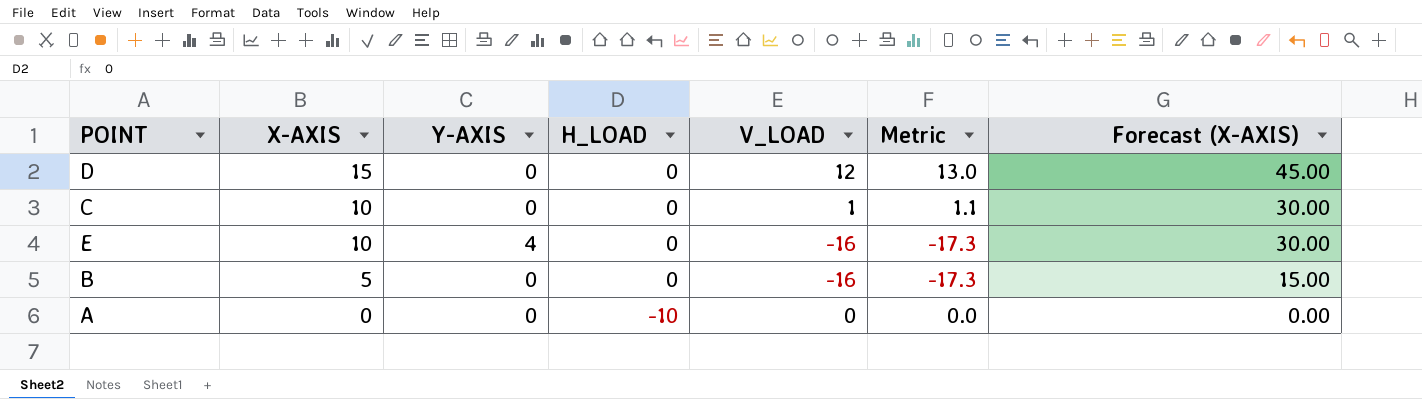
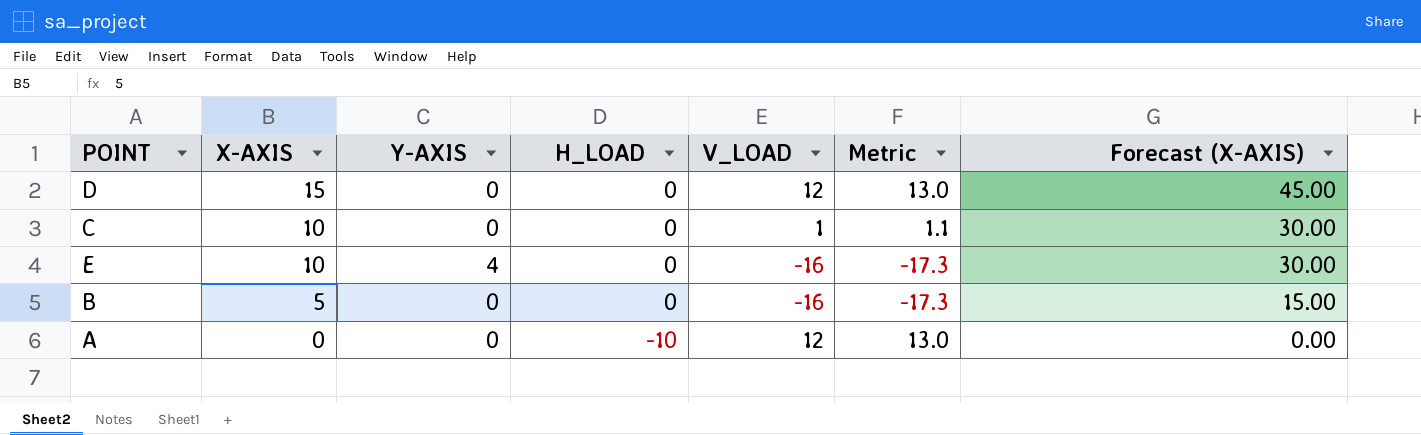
A | V_LOAD: 0 -> 12
A | Metric: 0.0 -> 13.0

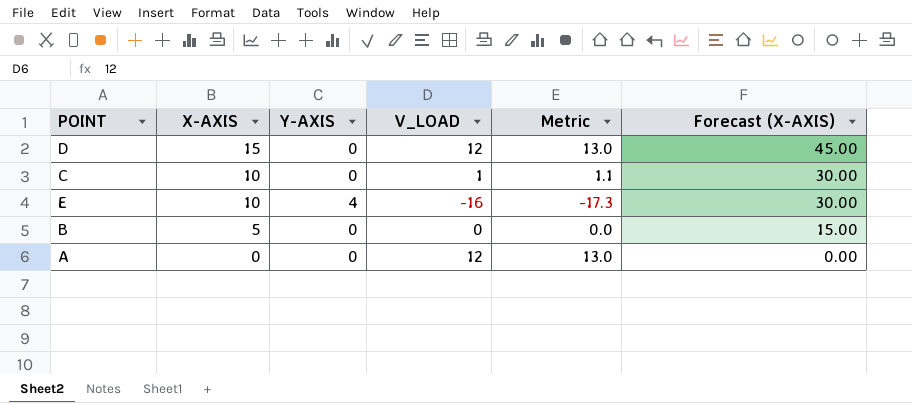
column H_LOAD | position: 4 -> none
B | V_LOAD: -16 -> 0
B | Metric: -17.3 -> 0.0

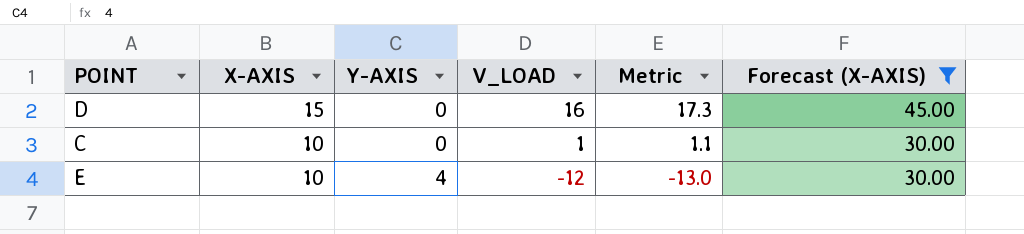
filter: none -> Forecast (X-AXIS) >= 30.00
D | V_LOAD: 12 -> 16
D | Metric: 13.0 -> 17.3
E | V_LOAD: -16 -> -12
E | Metric: -17.3 -> -13.0

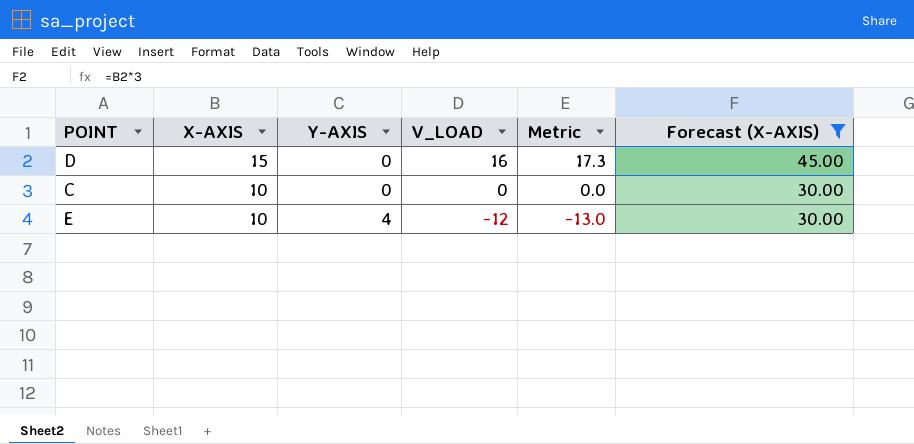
C | V_LOAD: 1 -> 0
C | Metric: 1.1 -> 0.0

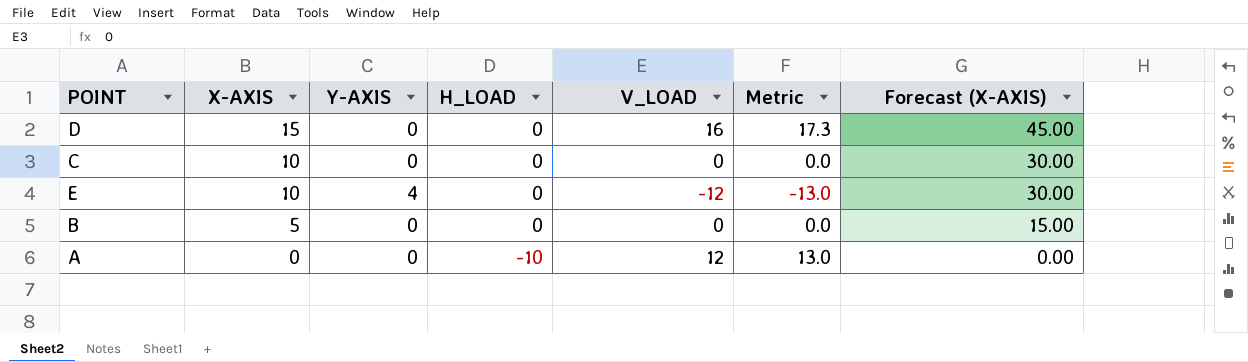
filter: Forecast (X-AXIS) >= 30.00 -> none
column H_LOAD | position: none -> 4

